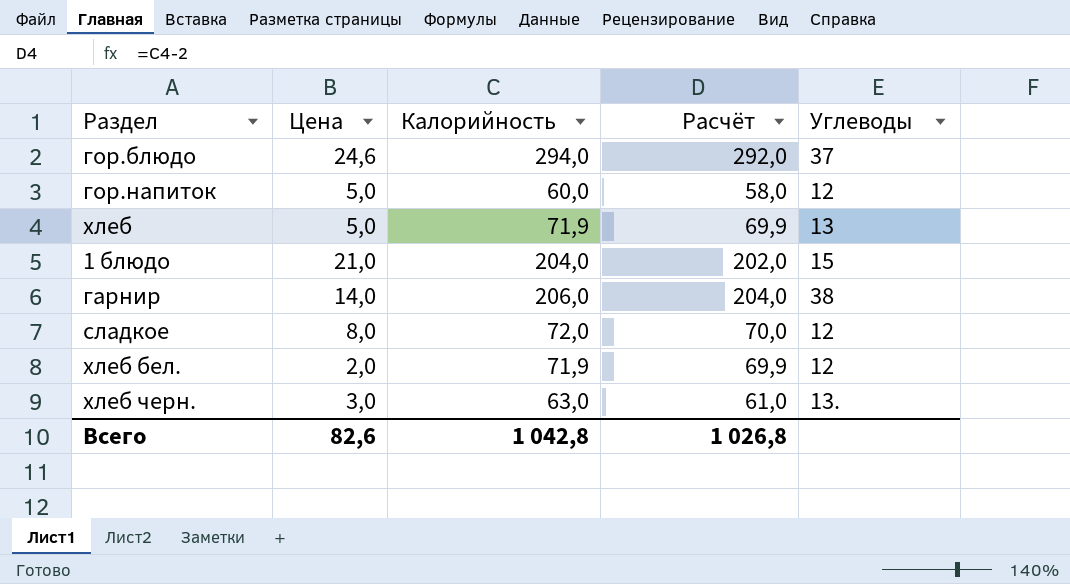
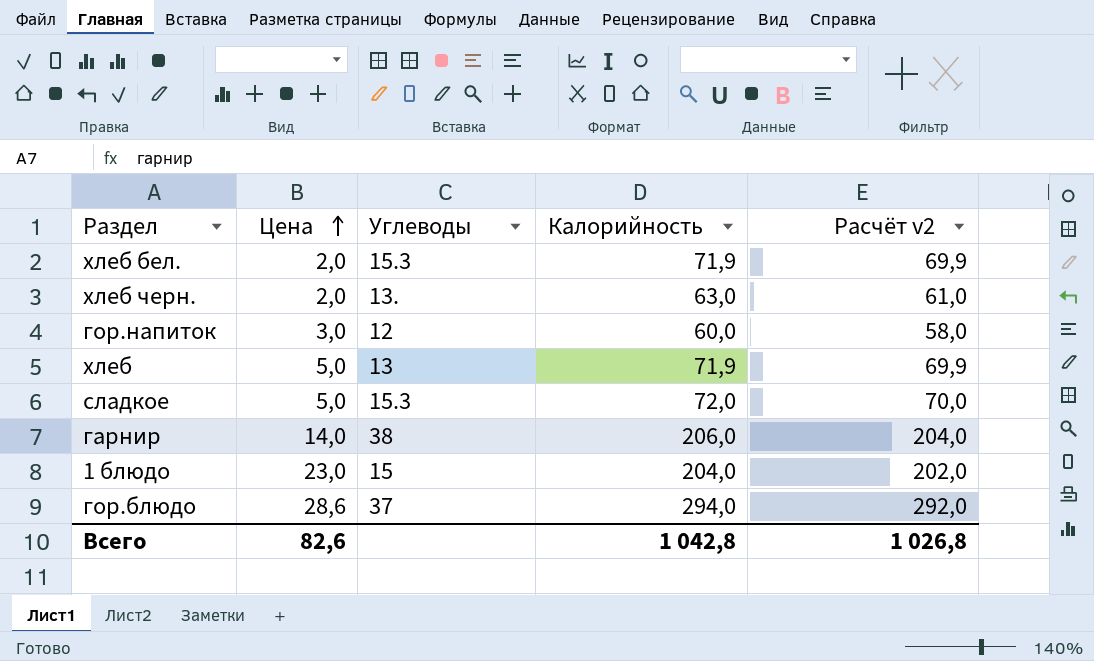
row order: none -> Цена ascending
column Углеводы | position: 5 -> 3
column name: Расчёт -> Расчёт v2
хлеб бел. | Углеводы: 12 -> 15.3
хлеб черн. | Цена: 3,0 -> 2,0
гор.напиток | Цена: 5,0 -> 3,0
сладкое | Цена: 8,0 -> 5,0
сладкое | Углеводы: 12 -> 15.3
1 блюдо | Цена: 21,0 -> 23,0
гор.блюдо | Цена: 24,6 -> 28,6

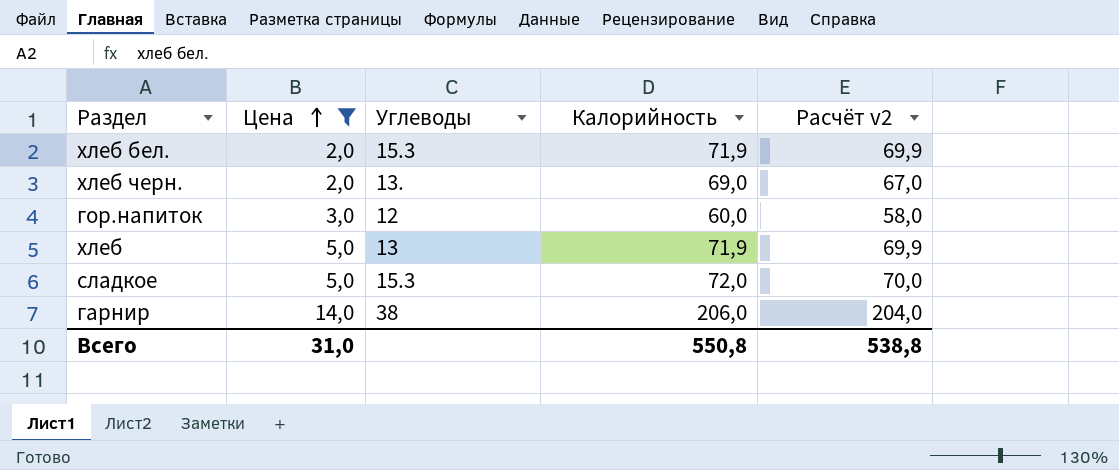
filter: none -> Цена <= 14,0
хлеб черн. | Калорийность: 63,0 -> 69,0
хлеб черн. | Расчёт v2: 61,0 -> 67,0
Всего | Цена: 82,6 -> 31,0
Всего | Калорийность: 1 042,8 -> 550,8
Всего | Расчёт v2: 1 026,8 -> 538,8

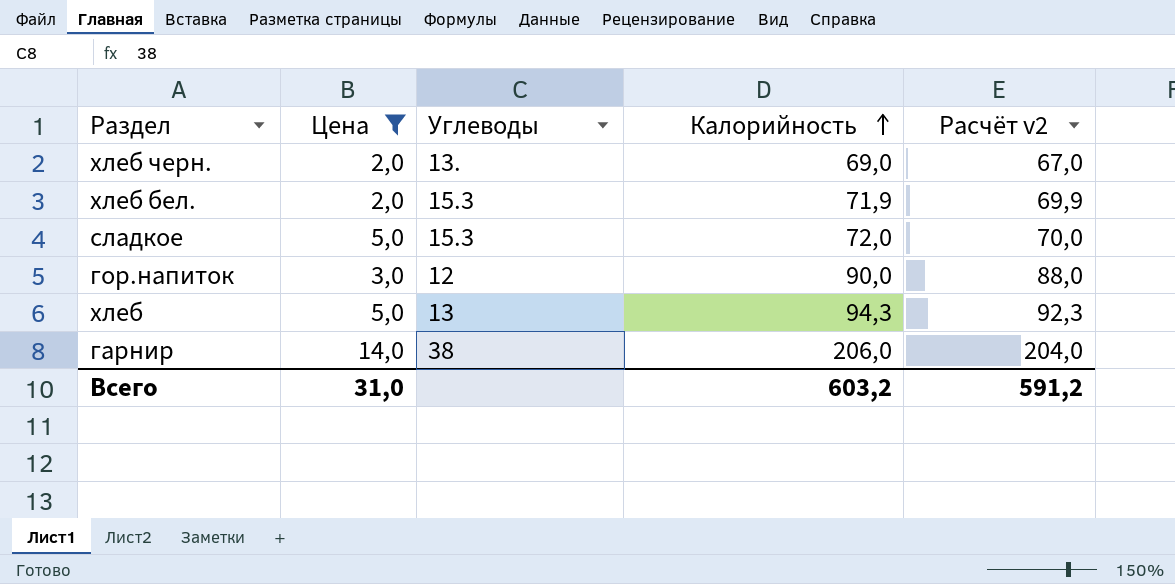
row order: Цена ascending -> Калорийность ascending
гор.напиток | Калорийность: 60,0 -> 90,0
гор.напиток | Расчёт v2: 58,0 -> 88,0
хлеб | Калорийность: 71,9 -> 94,3
хлеб | Расчёт v2: 69,9 -> 92,3
Всего | Калорийность: 550,8 -> 603,2
Всего | Расчёт v2: 538,8 -> 591,2

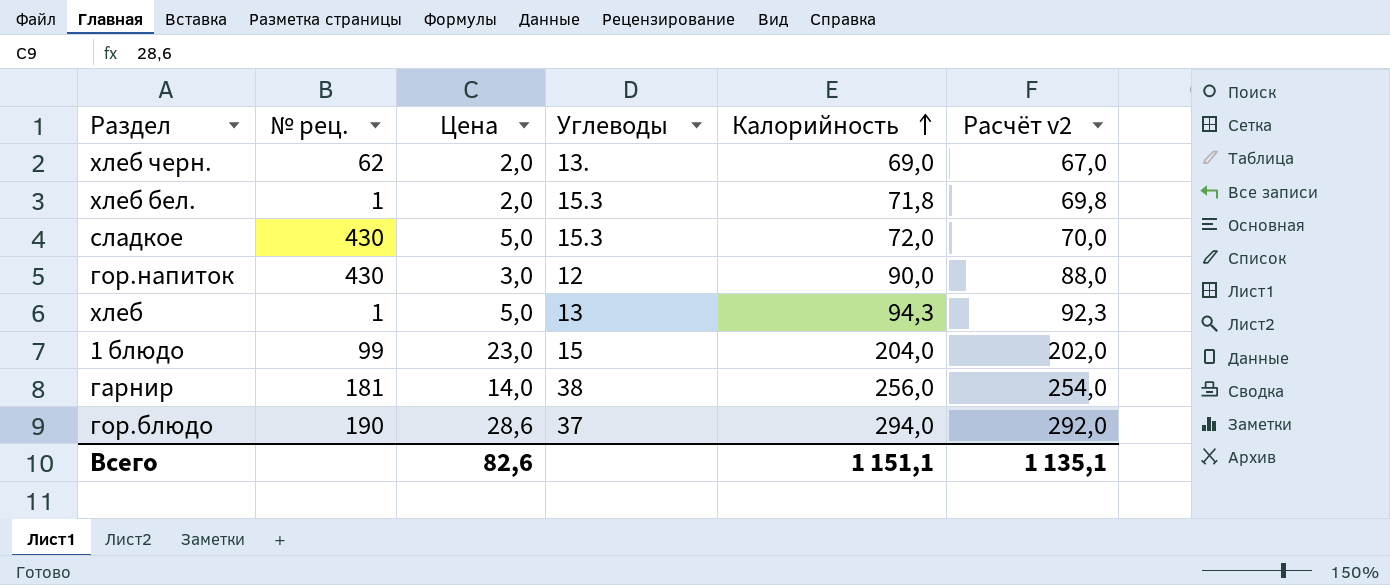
filter: Цена <= 14,0 -> none
column № рец. | position: none -> 2
хлеб бел. | Калорийность: 71,9 -> 71,8
хлеб бел. | Расчёт v2: 69,9 -> 69,8
гарнир | Калорийность: 206,0 -> 256,0
гарнир | Расчёт v2: 204,0 -> 254,0
Всего | Цена: 31,0 -> 82,6
Всего | Калорийность: 603,2 -> 1 151,1
Всего | Расчёт v2: 591,2 -> 1 135,1

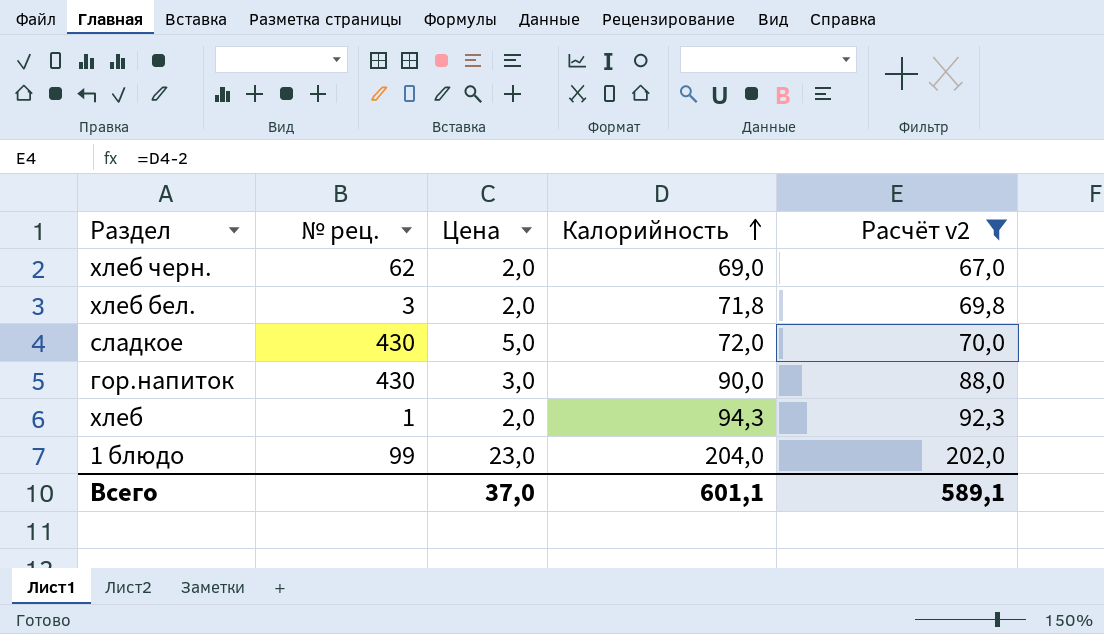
filter: none -> Расчёт v2 <= 202,0
column Углеводы | position: 4 -> none
хлеб бел. | № рец.: 1 -> 3
хлеб | Цена: 5,0 -> 2,0
Всего | Цена: 82,6 -> 37,0
Всего | Калорийность: 1 151,1 -> 601,1
Всего | Расчёт v2: 1 135,1 -> 589,1

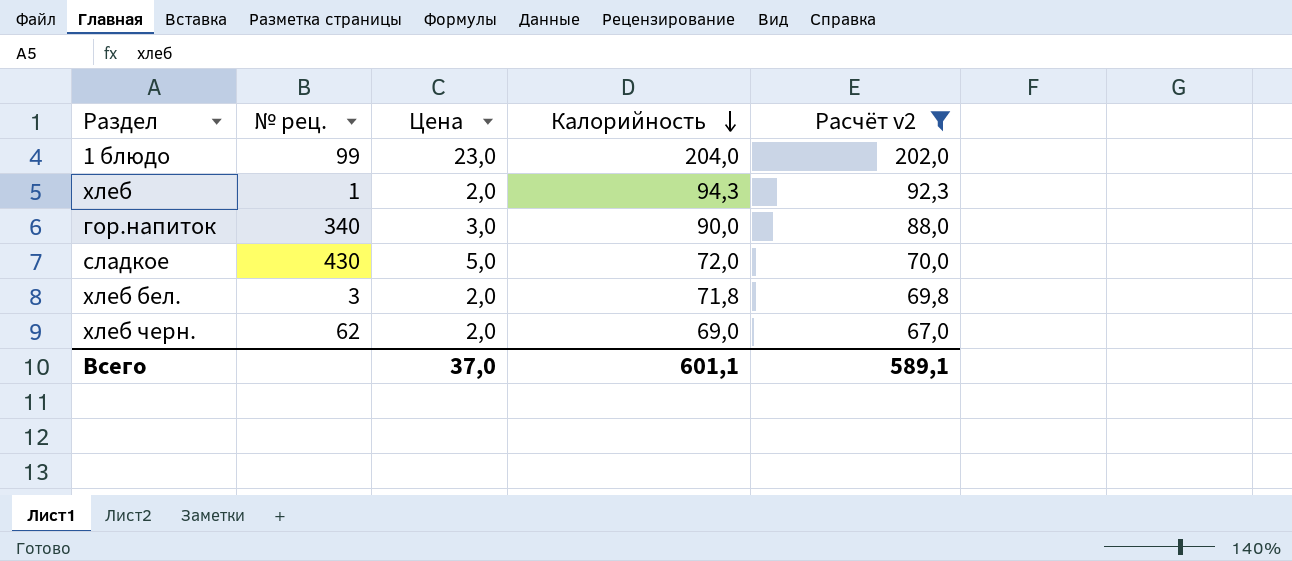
row order: Калорийность ascending -> Калорийность descending
гор.напиток | № рец.: 430 -> 340

